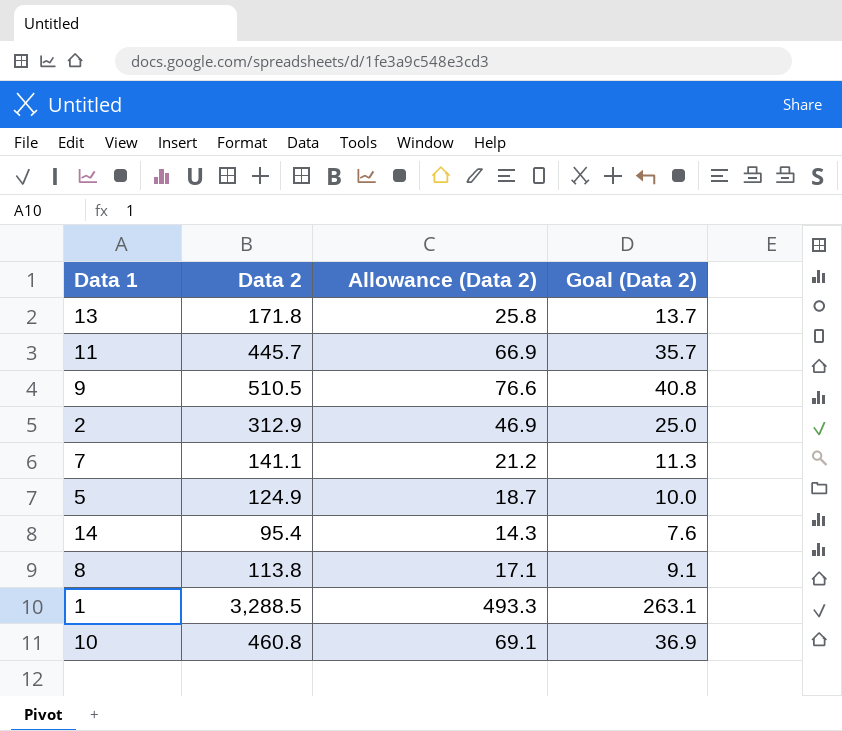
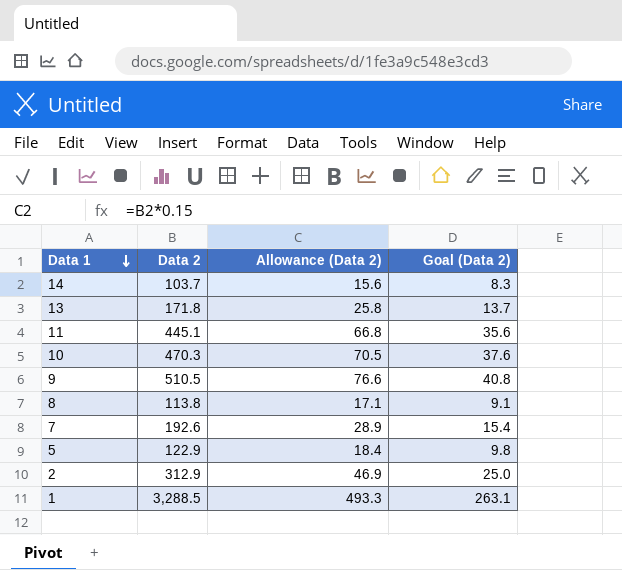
row order: none -> Data 1 descending
14 | Data 2: 95.4 -> 103.7
14 | Allowance (Data 2): 14.3 -> 15.6
14 | Goal (Data 2): 7.6 -> 8.3
11 | Data 2: 445.7 -> 445.1
11 | Allowance (Data 2): 66.9 -> 66.8
11 | Goal (Data 2): 35.7 -> 35.6
10 | Data 2: 460.8 -> 470.3
10 | Allowance (Data 2): 69.1 -> 70.5
10 | Goal (Data 2): 36.9 -> 37.6
7 | Data 2: 141.1 -> 192.6
7 | Allowance (Data 2): 21.2 -> 28.9
7 | Goal (Data 2): 11.3 -> 15.4
5 | Data 2: 124.9 -> 122.9
5 | Allowance (Data 2): 18.7 -> 18.4
5 | Goal (Data 2): 10.0 -> 9.8

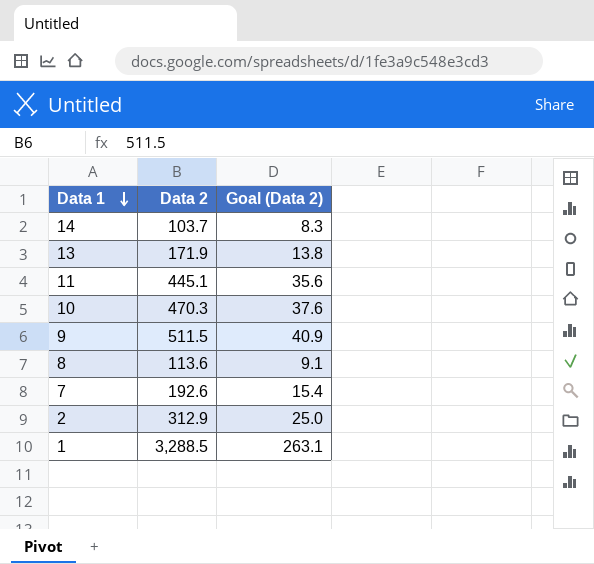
column Allowance (Data 2) | formula: [Data 2] * 0.15 -> none
row 5: 122.9 | 18.4 | 9.8 -> none
13 | Data 2: 171.8 -> 171.9
13 | Goal (Data 2): 13.7 -> 13.8
9 | Data 2: 510.5 -> 511.5
9 | Goal (Data 2): 40.8 -> 40.9
8 | Data 2: 113.8 -> 113.6

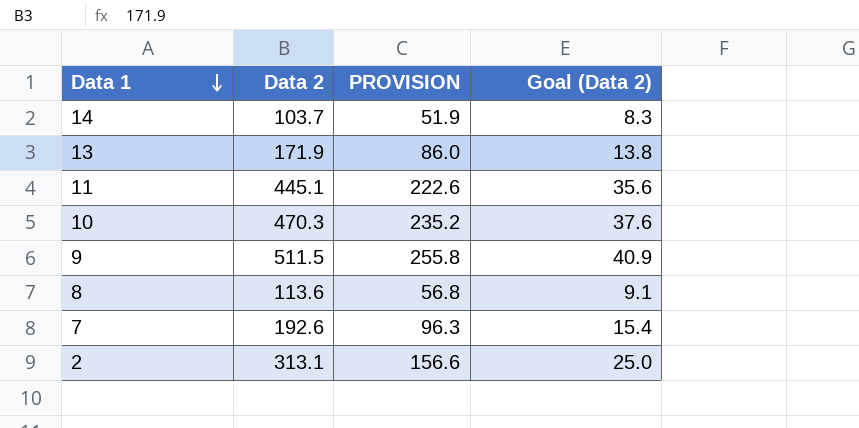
column PROVISION | formula: none -> [Data 2] * 0.5
row 1: 3,288.5 | 263.1 -> none
2 | Data 2: 312.9 -> 313.1

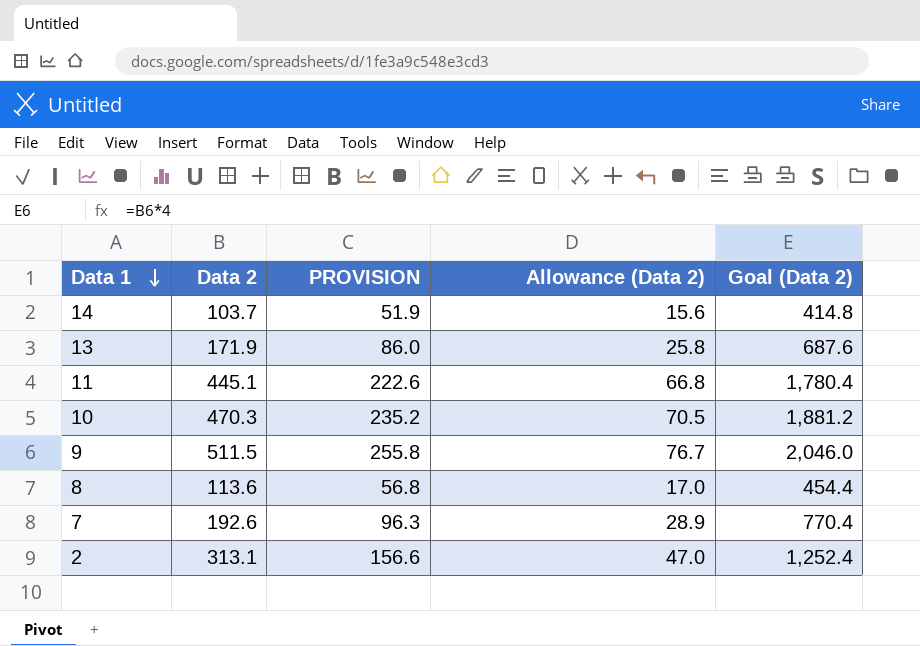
column Allowance (Data 2) | formula: none -> [Data 2] * 0.15
column Goal (Data 2) | formula: [Data 2] * 0.08 -> [Data 2] * 4

